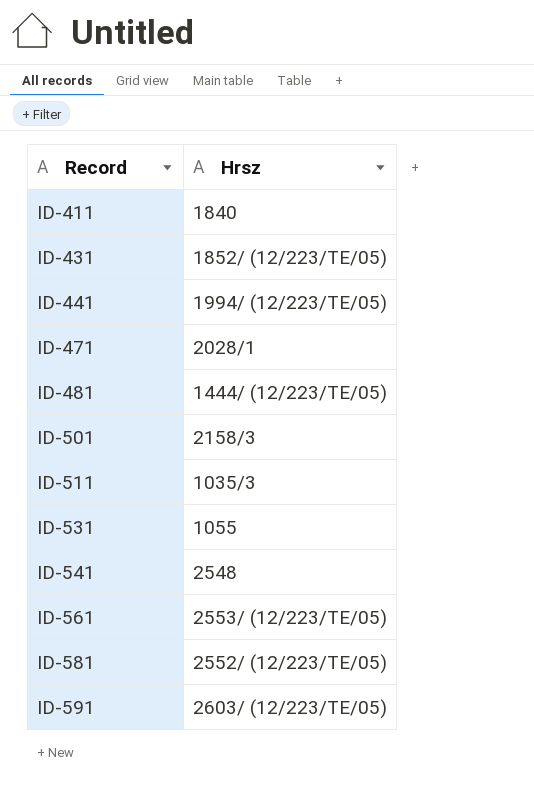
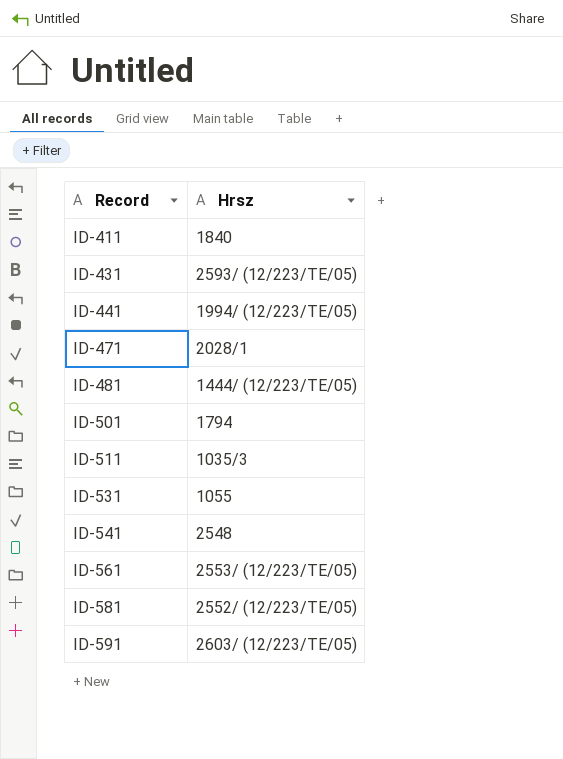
ID-431 | Hrsz: 1852/ (12/223/TE/05) -> 2593/ (12/223/TE/05)
ID-501 | Hrsz: 2158/3 -> 1794

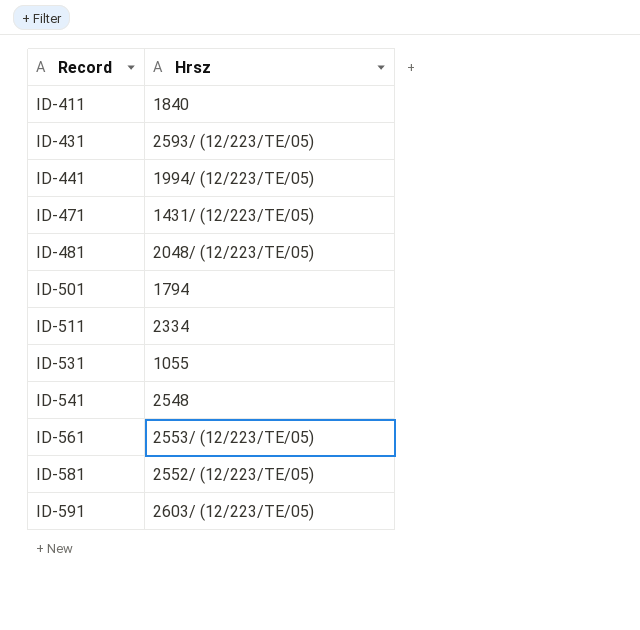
ID-471 | Hrsz: 2028/1 -> 1431/ (12/223/TE/05)
ID-481 | Hrsz: 1444/ (12/223/TE/05) -> 2048/ (12/223/TE/05)
ID-511 | Hrsz: 1035/3 -> 2334

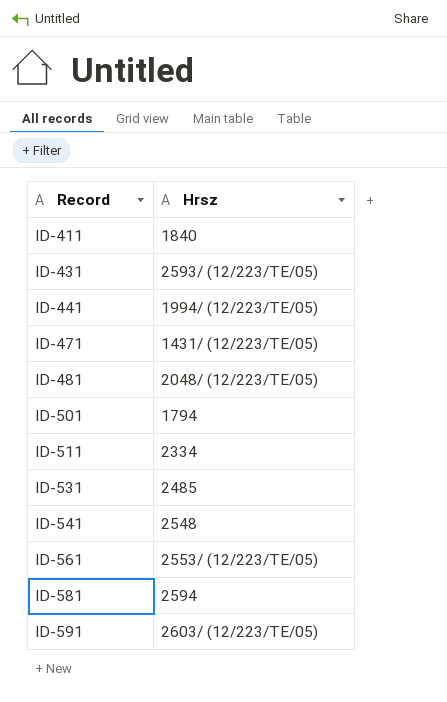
ID-531 | Hrsz: 1055 -> 2485
ID-581 | Hrsz: 2552/ (12/223/TE/05) -> 2594

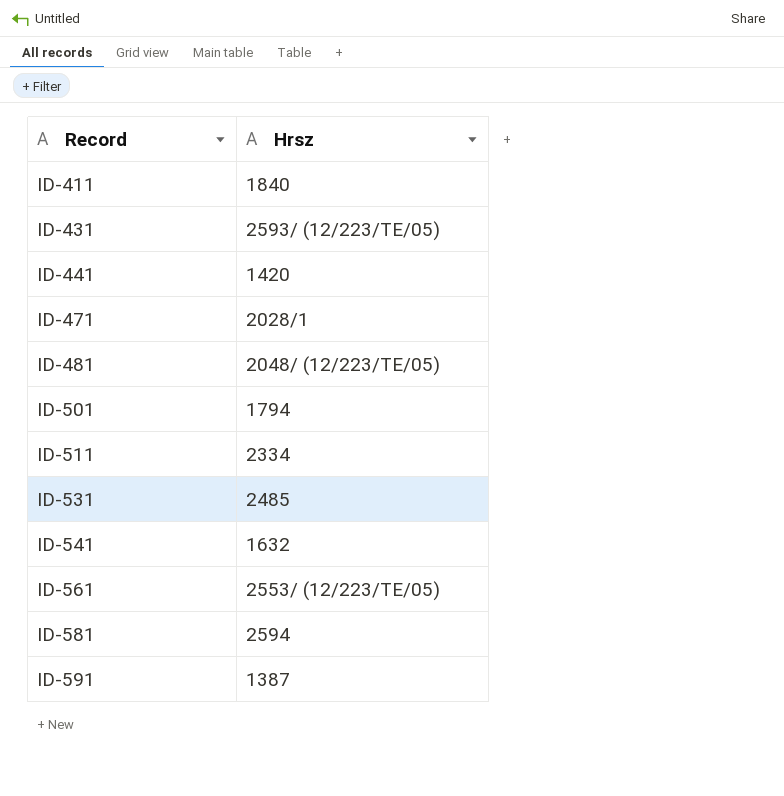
ID-441 | Hrsz: 1994/ (12/223/TE/05) -> 1420
ID-471 | Hrsz: 1431/ (12/223/TE/05) -> 2028/1
ID-541 | Hrsz: 2548 -> 1632
ID-591 | Hrsz: 2603/ (12/223/TE/05) -> 1387

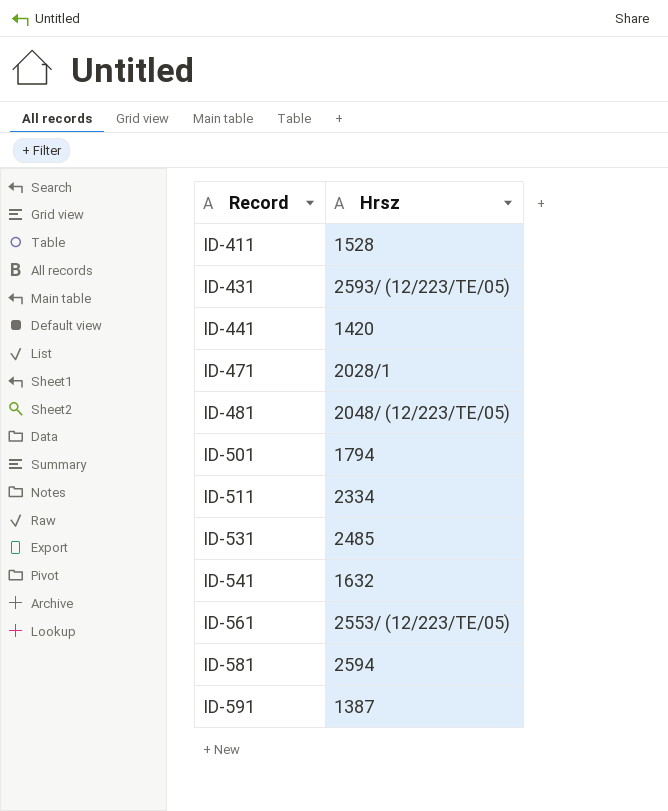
ID-411 | Hrsz: 1840 -> 1528

